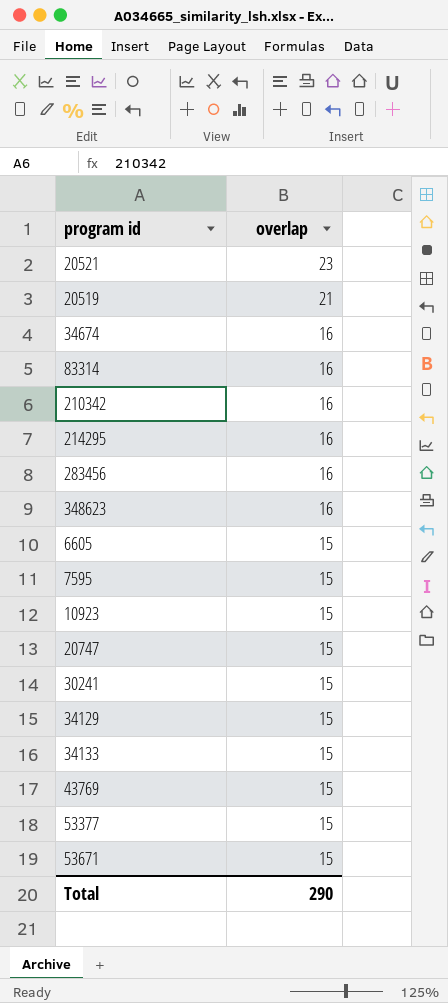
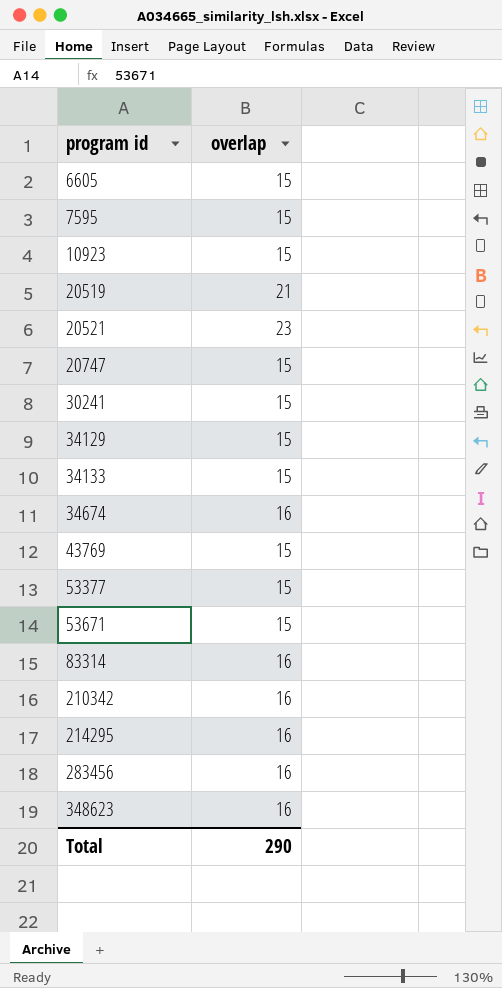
row order: overlap descending -> program id ascending

